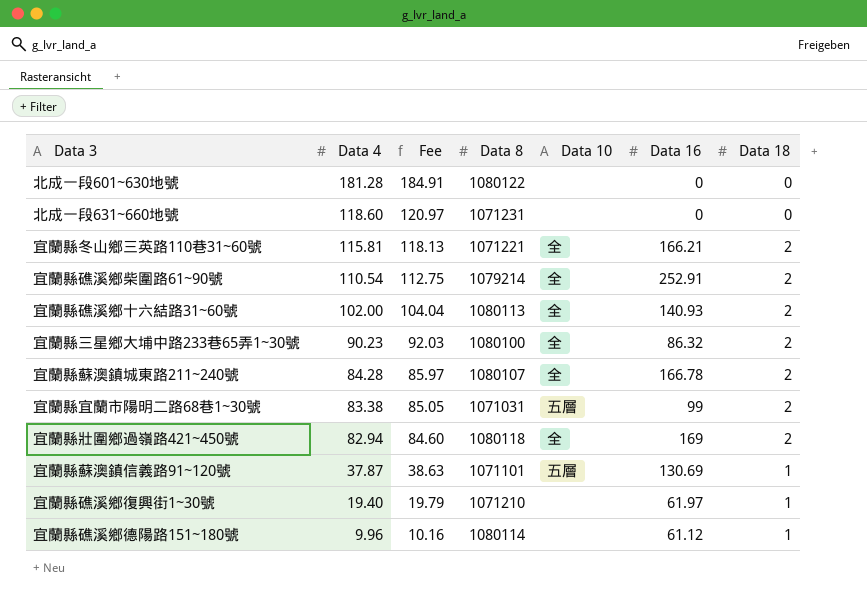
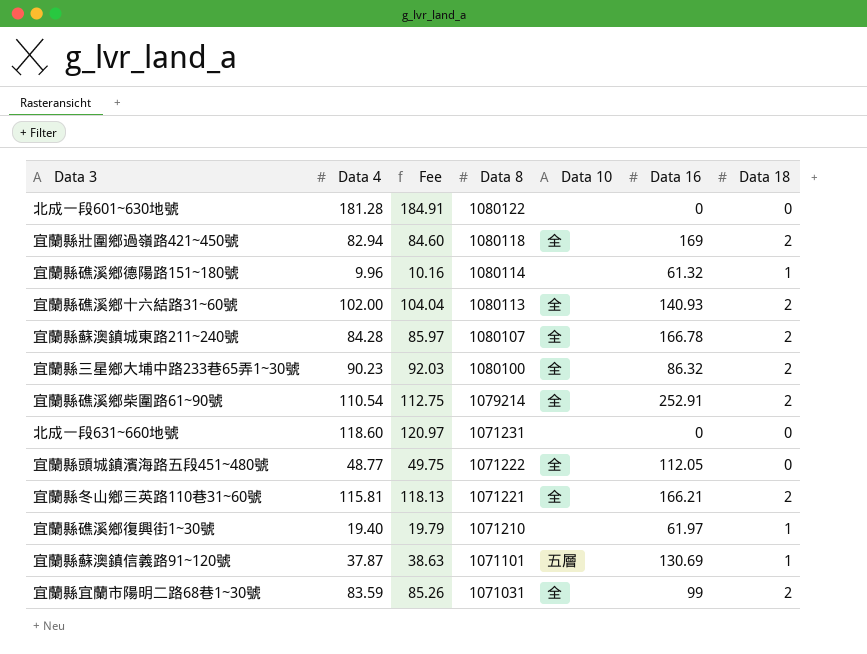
row order: Data 4 descending -> Data 8 descending
宜蘭縣礁溪鄉德陽路151~180號 | Data 16: 61.12 -> 61.32
row 宜蘭縣頭城鎮濱海路五段451~480號: none -> 48.77 | 49.75 | 1071222 | 全 | 112.05 | 0
宜蘭縣宜蘭市陽明二路68巷1~30號 | Data 4: 83.38 -> 83.59
宜蘭縣宜蘭市陽明二路68巷1~30號 | Fee: 85.05 -> 85.26
宜蘭縣宜蘭市陽明二路68巷1~30號 | Data 10: 五層 -> 全

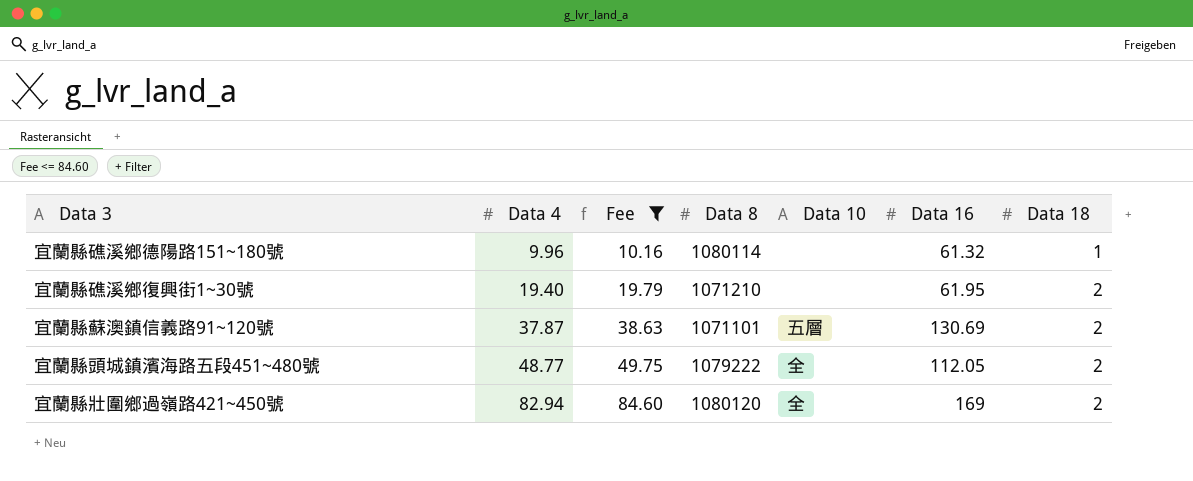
filter: none -> Fee <= 84.60
row order: Data 8 descending -> Data 4 ascending
宜蘭縣礁溪鄉復興街1~30號 | Data 16: 61.97 -> 61.95
宜蘭縣礁溪鄉復興街1~30號 | Data 18: 1 -> 2
宜蘭縣蘇澳鎮信義路91~120號 | Data 18: 1 -> 2
宜蘭縣頭城鎮濱海路五段451~480號 | Data 8: 1071222 -> 1079222
宜蘭縣頭城鎮濱海路五段451~480號 | Data 18: 0 -> 2
宜蘭縣壯圍鄉過嶺路421~450號 | Data 8: 1080118 -> 1080120

